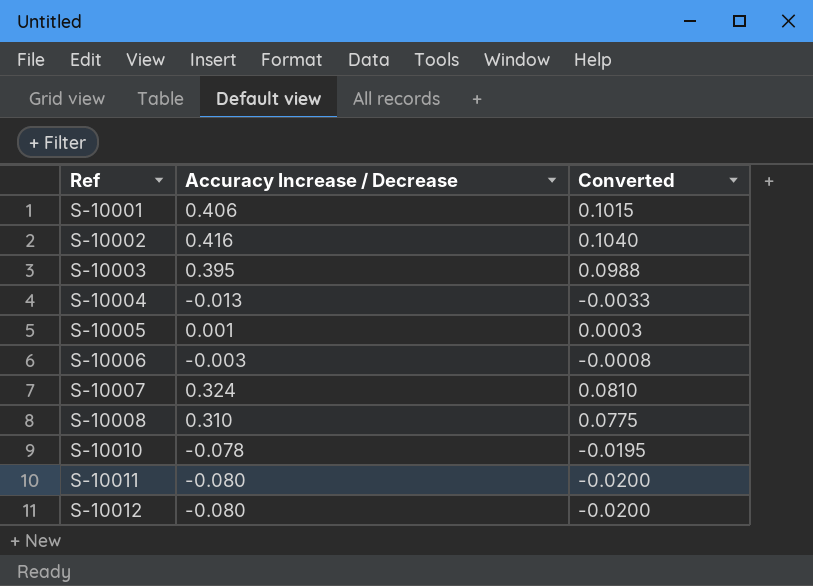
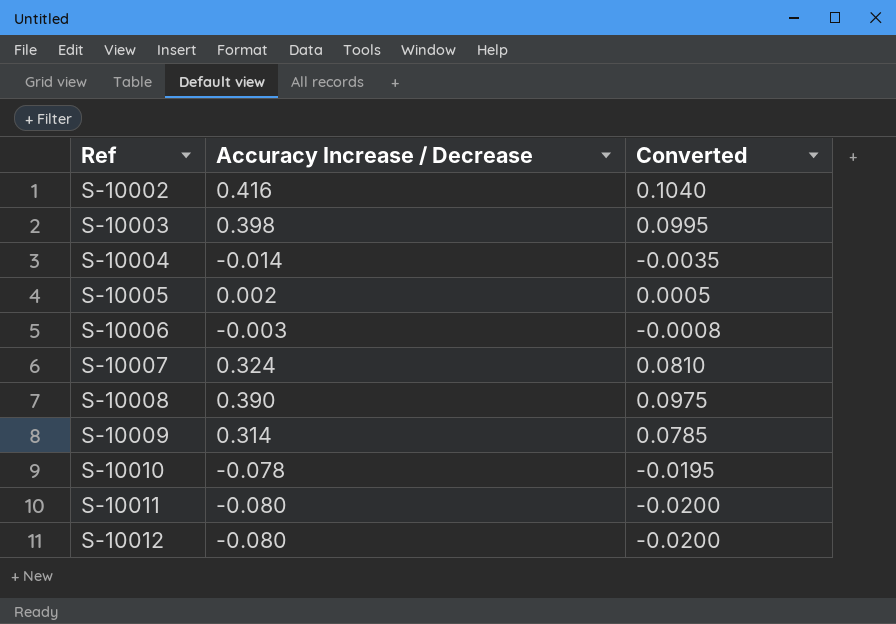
row S-10001: 0.406 | 0.1015 -> none
S-10003 | Accuracy Increase / Decrease: 0.395 -> 0.398
S-10003 | Converted: 0.0988 -> 0.0995
S-10004 | Accuracy Increase / Decrease: -0.013 -> -0.014
S-10004 | Converted: -0.0033 -> -0.0035
S-10005 | Accuracy Increase / Decrease: 0.001 -> 0.002
S-10005 | Converted: 0.0003 -> 0.0005
S-10008 | Accuracy Increase / Decrease: 0.310 -> 0.390
S-10008 | Converted: 0.0775 -> 0.0975
row S-10009: none -> 0.314 | 0.0785

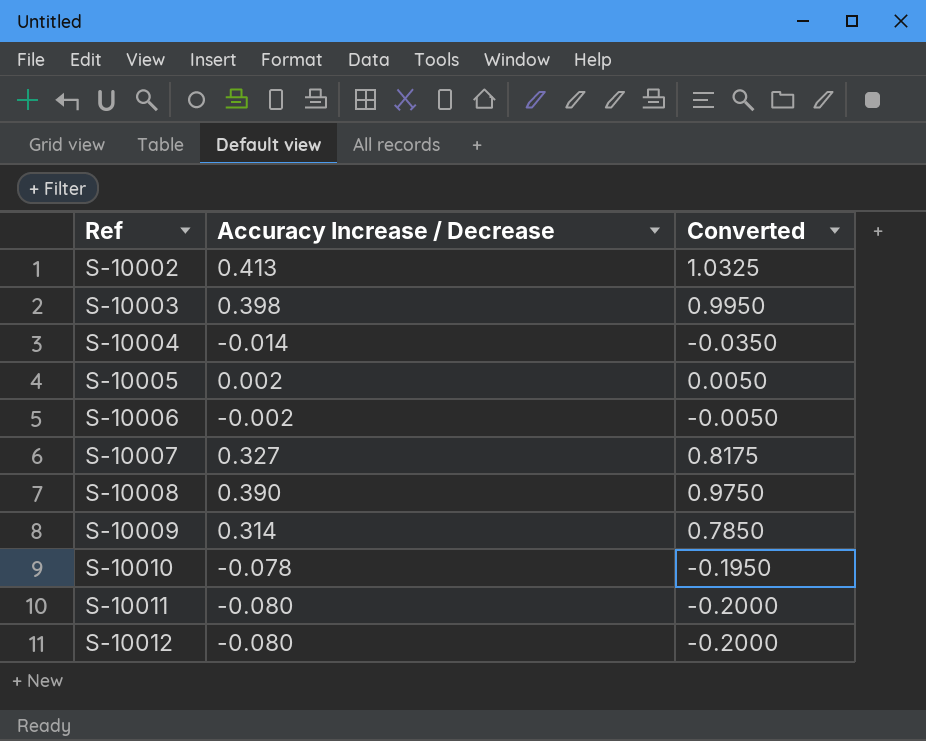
column Converted | formula: [Accuracy Increase / Decrease] * 0.25 -> [Accuracy Increase / Decrease] * 2.5
S-10002 | Accuracy Increase / Decrease: 0.416 -> 0.413
S-10006 | Accuracy Increase / Decrease: -0.003 -> -0.002
S-10007 | Accuracy Increase / Decrease: 0.324 -> 0.327

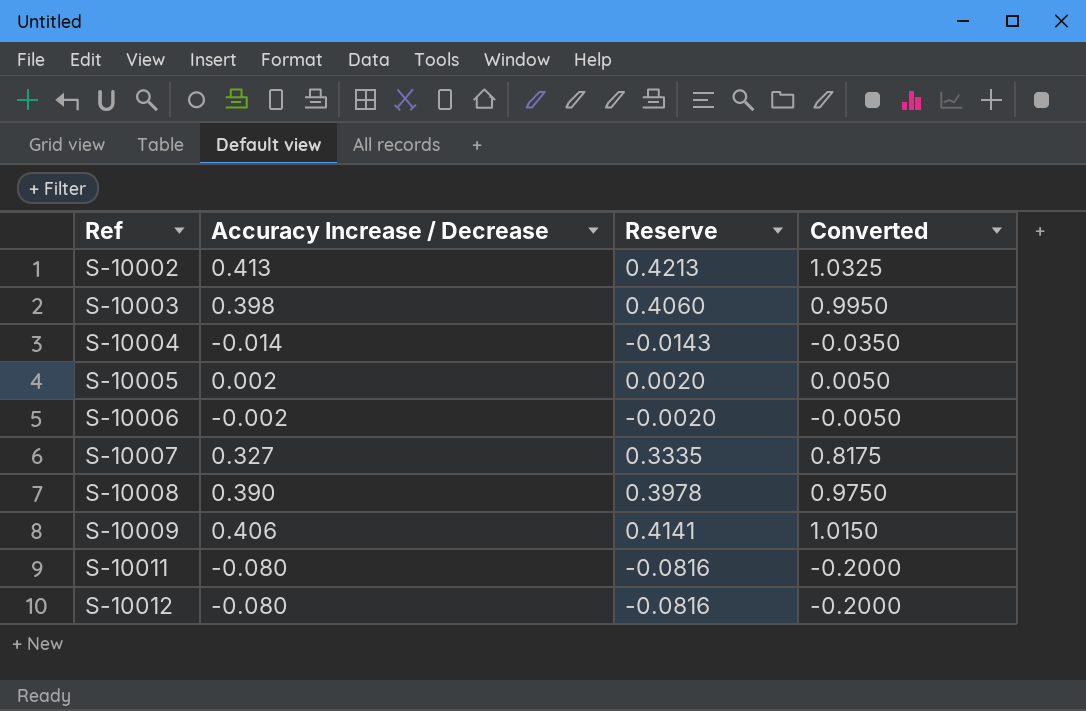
column Reserve | formula: none -> [Accuracy Increase / Decrease] * 1.02
row S-10010: -0.078 | -0.1950 -> none
S-10009 | Accuracy Increase / Decrease: 0.314 -> 0.406
S-10009 | Converted: 0.7850 -> 1.0150

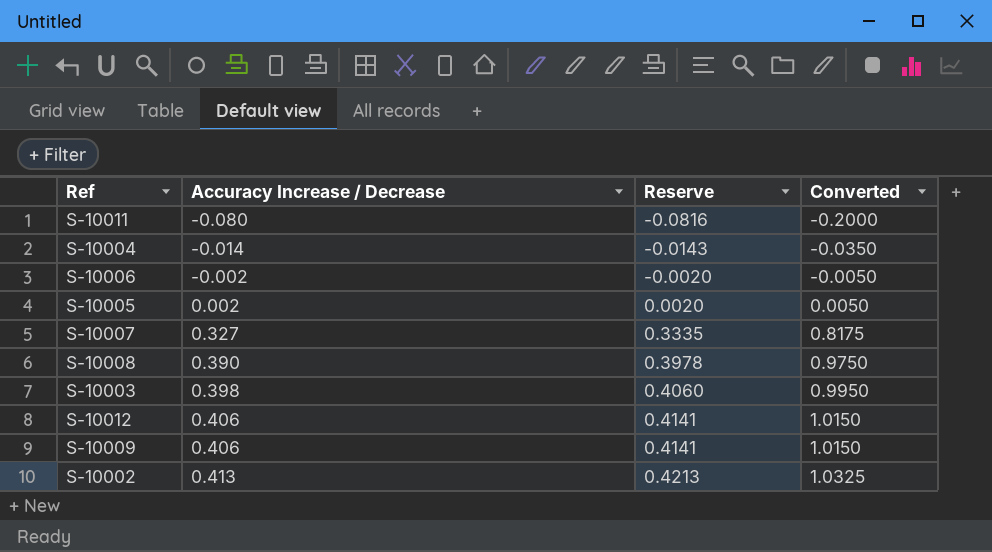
row order: Ref ascending -> Accuracy Increase / Decrease ascending
S-10012 | Accuracy Increase / Decrease: -0.080 -> 0.406
S-10012 | Reserve: -0.0816 -> 0.4141
S-10012 | Converted: -0.2000 -> 1.0150

